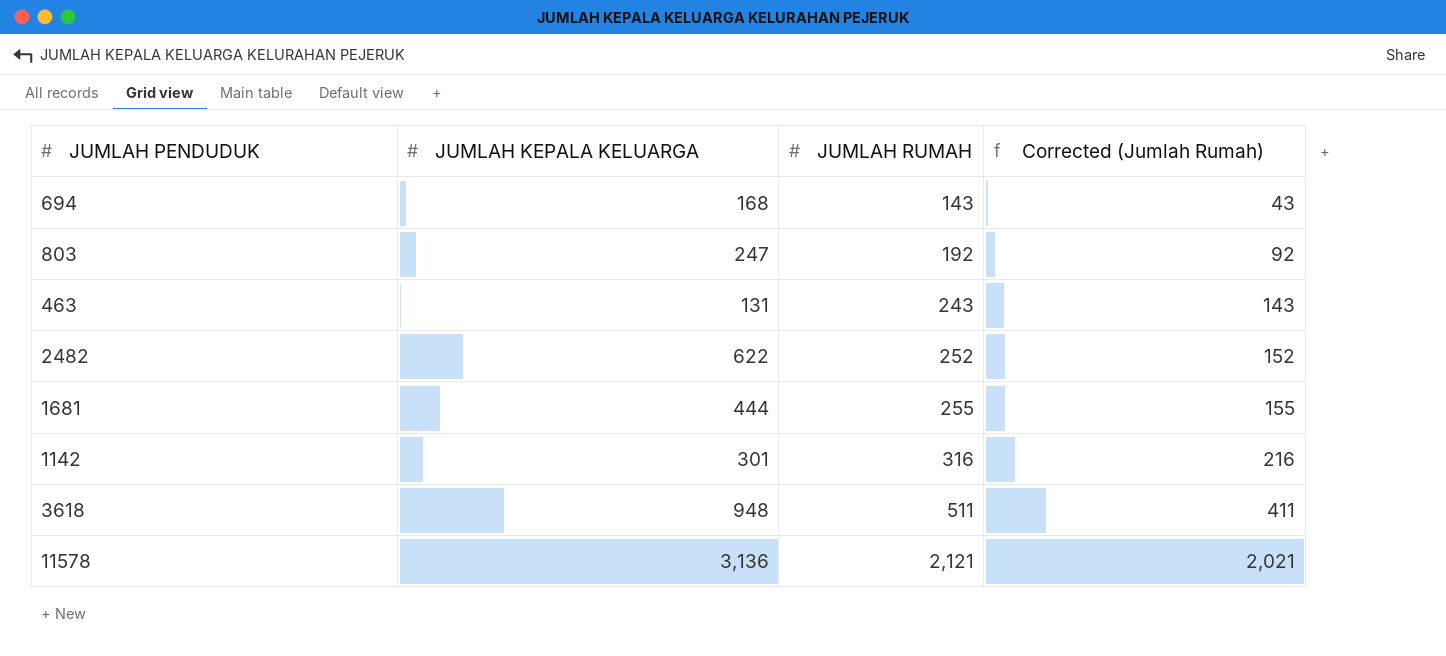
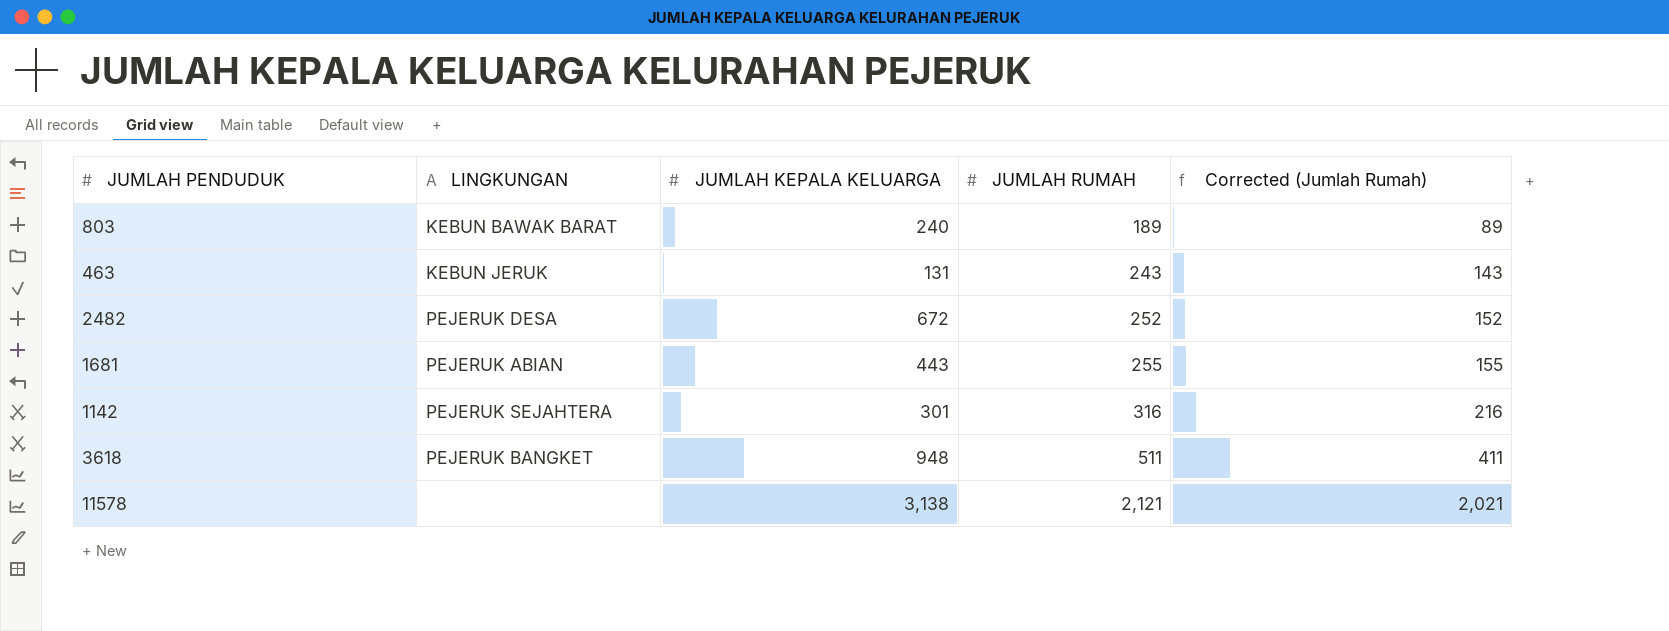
column LINGKUNGAN | position: none -> 2
row 694: 168 | 143 | 43 -> none
803 | JUMLAH KEPALA KELUARGA: 247 -> 240
803 | JUMLAH RUMAH: 192 -> 189
803 | Corrected (Jumlah Rumah): 92 -> 89
2482 | JUMLAH KEPALA KELUARGA: 622 -> 672
1681 | JUMLAH KEPALA KELUARGA: 444 -> 443
11578 | JUMLAH KEPALA KELUARGA: 3,136 -> 3,138

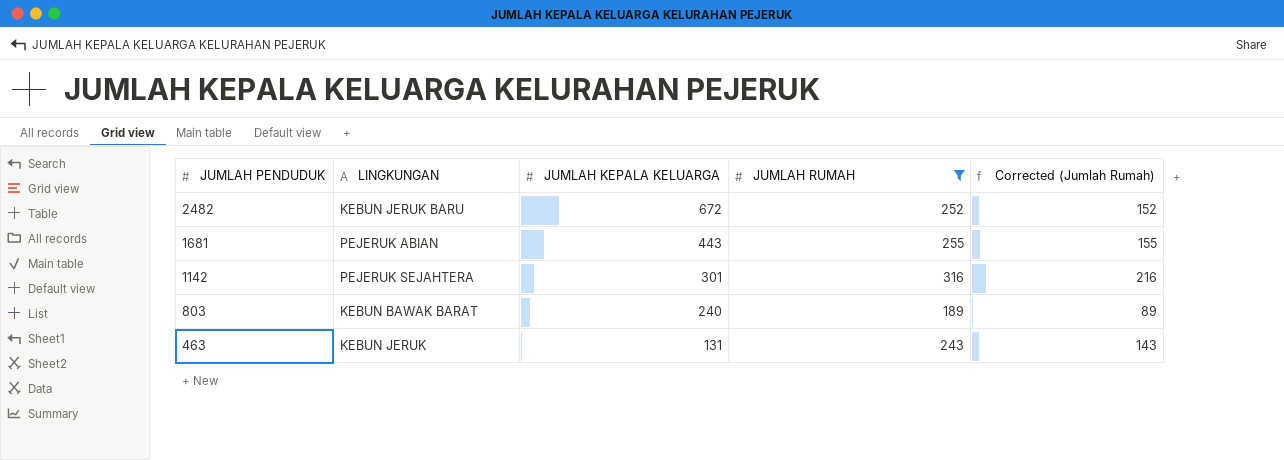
filter: none -> JUMLAH RUMAH <= 316
row order: JUMLAH RUMAH ascending -> JUMLAH PENDUDUK descending
2482 | LINGKUNGAN: PEJERUK DESA -> KEBUN JERUK BARU

